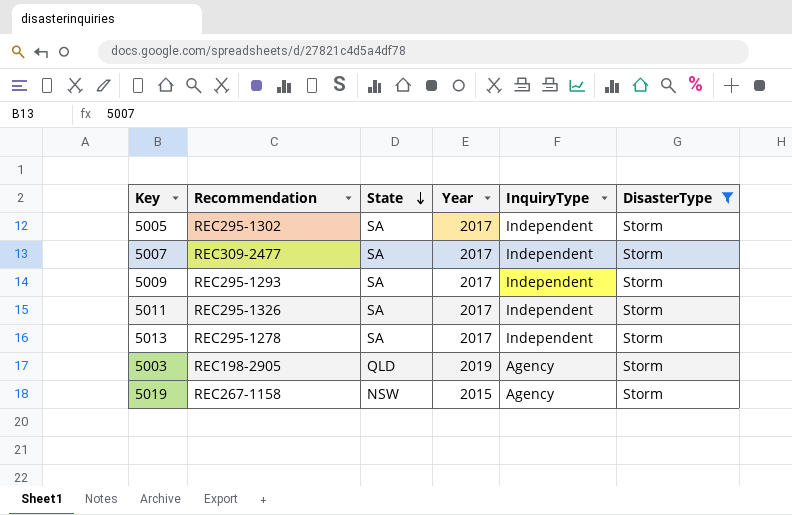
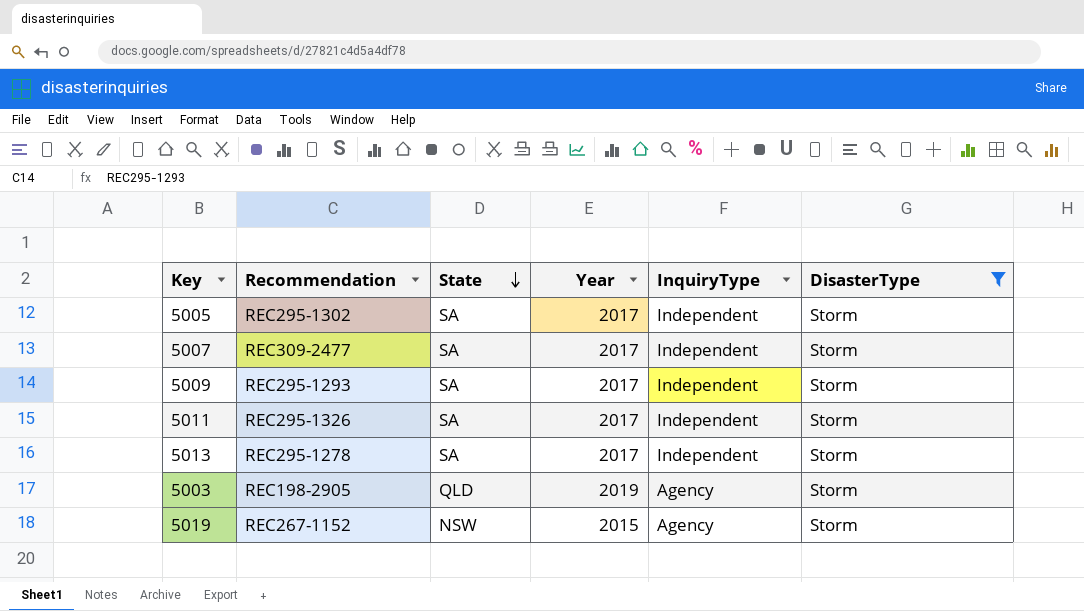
5019 | Recommendation: REC267-1158 -> REC267-1152

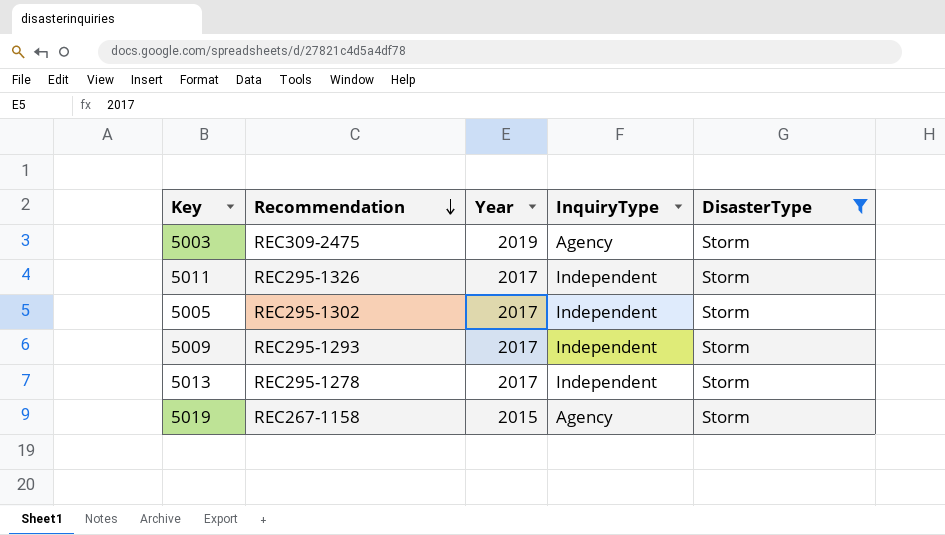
row order: State descending -> Recommendation descending
column State | position: 3 -> none
row 5007: REC309-2477 | SA | 2017 | Independent | Storm -> none
5003 | Recommendation: REC198-2905 -> REC309-2475
5019 | Recommendation: REC267-1152 -> REC267-1158

